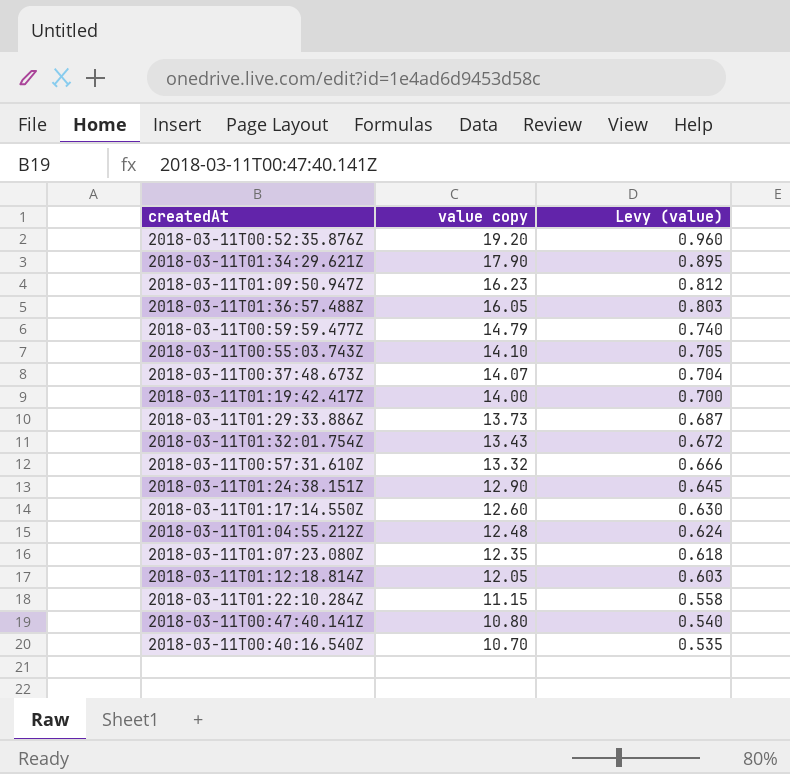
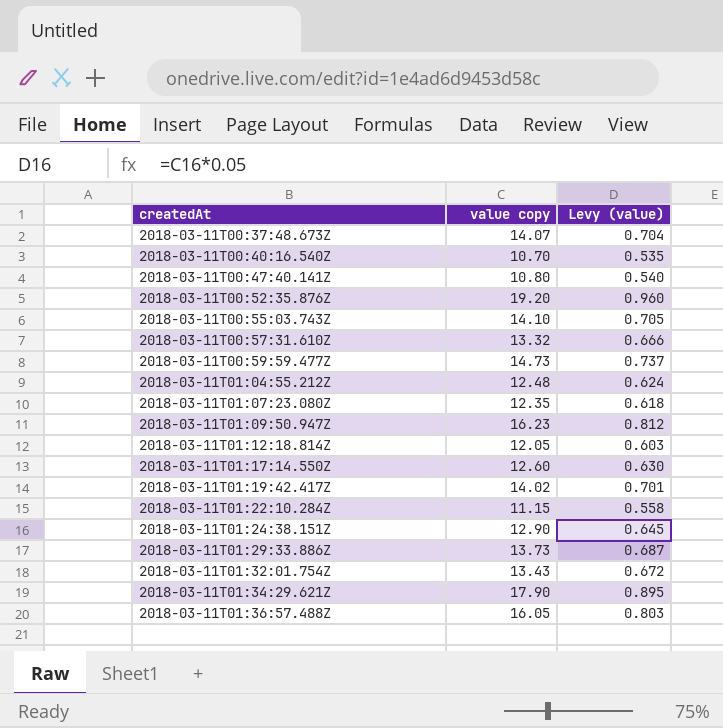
row order: value copy descending -> createdAt ascending
2018-03-11T00:59:59.477Z | value copy: 14.79 -> 14.73
2018-03-11T00:59:59.477Z | Levy (value): 0.740 -> 0.737
2018-03-11T01:19:42.417Z | value copy: 14.00 -> 14.02
2018-03-11T01:19:42.417Z | Levy (value): 0.700 -> 0.701

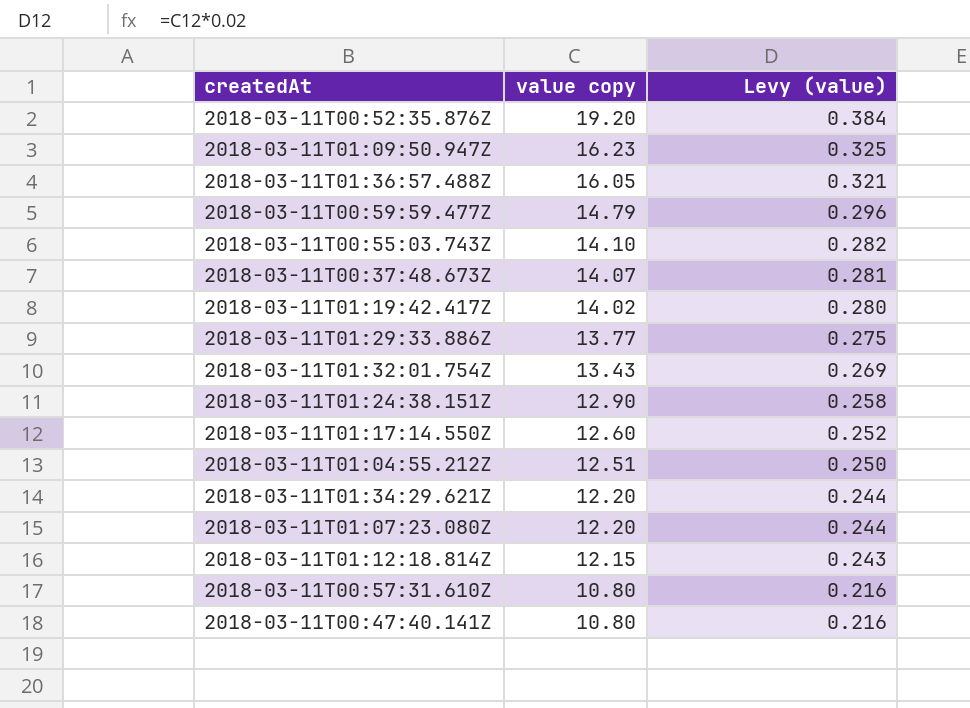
row order: createdAt ascending -> value copy descending
column Levy (value) | formula: [value copy] * 0.05 -> [value copy] * 0.02
row 2018-03-11T00:40:16.540Z: 10.70 | 0.535 -> none
row 2018-03-11T01:22:10.284Z: 11.15 | 0.558 -> none
2018-03-11T00:59:59.477Z | value copy: 14.73 -> 14.79
2018-03-11T01:29:33.886Z | value copy: 13.73 -> 13.77
2018-03-11T01:04:55.212Z | value copy: 12.48 -> 12.51
2018-03-11T01:34:29.621Z | value copy: 17.90 -> 12.20
2018-03-11T01:07:23.080Z | value copy: 12.35 -> 12.20
2018-03-11T01:12:18.814Z | value copy: 12.05 -> 12.15
2018-03-11T00:57:31.610Z | value copy: 13.32 -> 10.80

